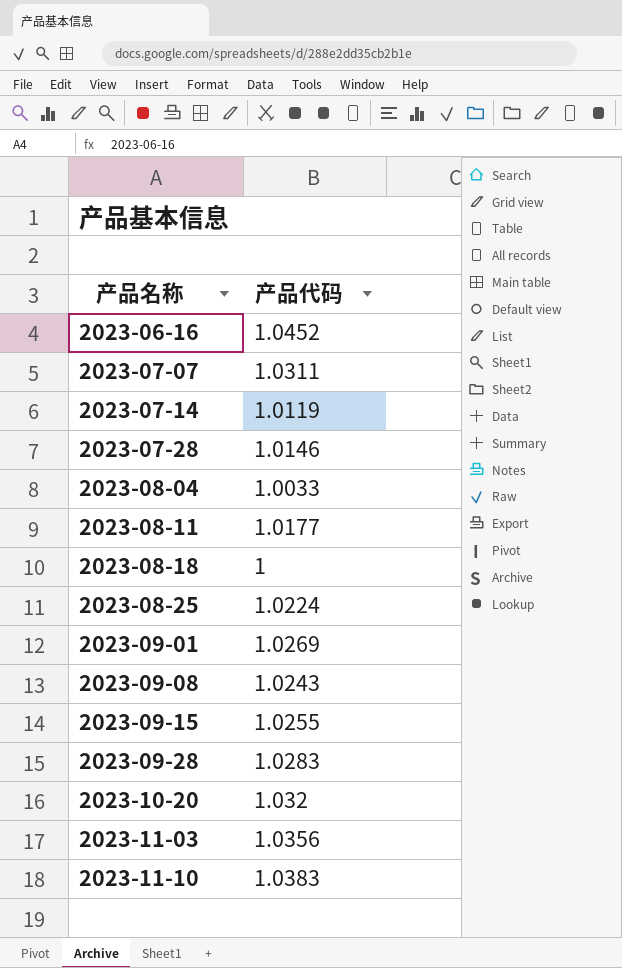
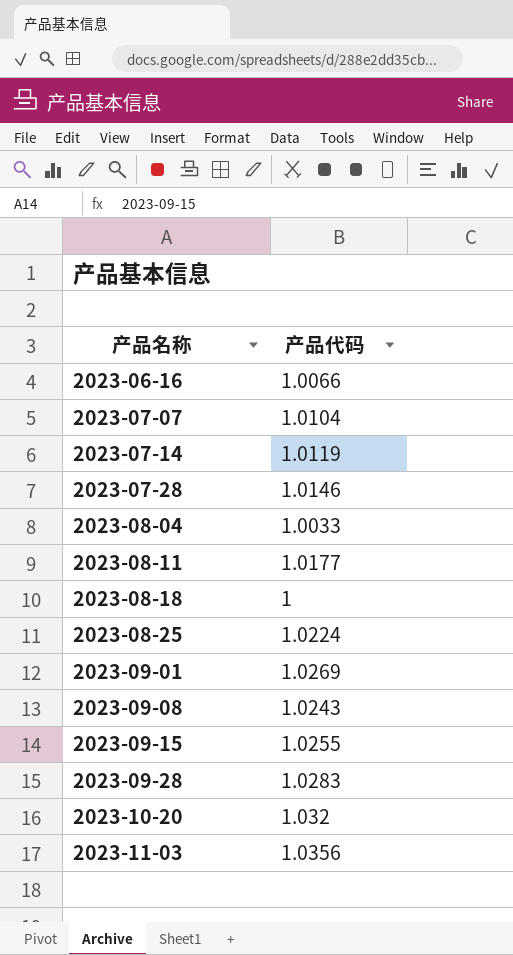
row 2023-11-10: 1.0383 -> none
2023-06-16 | 产品代码: 1.0452 -> 1.0066
2023-07-07 | 产品代码: 1.0311 -> 1.0104

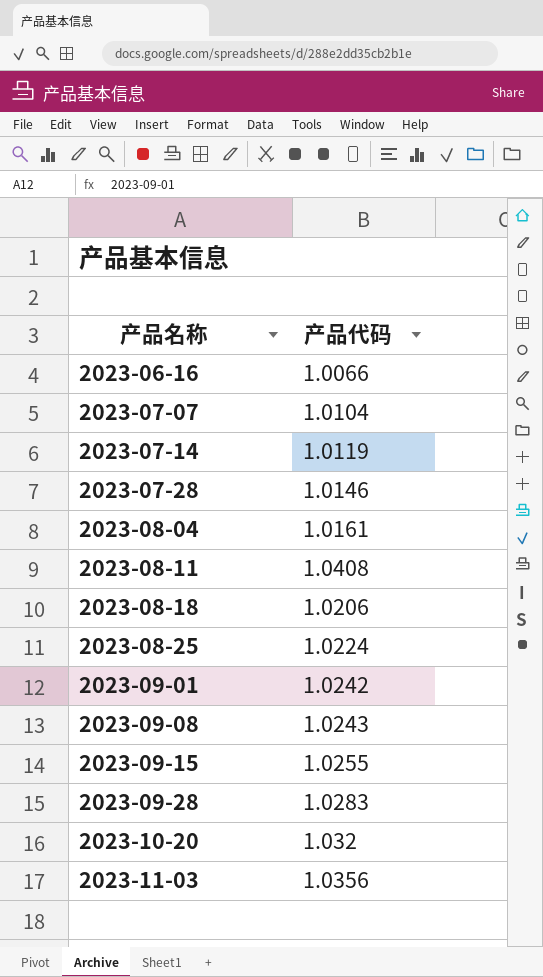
2023-08-04 | 产品代码: 1.0033 -> 1.0161
2023-08-11 | 产品代码: 1.0177 -> 1.0408
2023-08-18 | 产品代码: 1 -> 1.0206
2023-09-01 | 产品代码: 1.0269 -> 1.0242

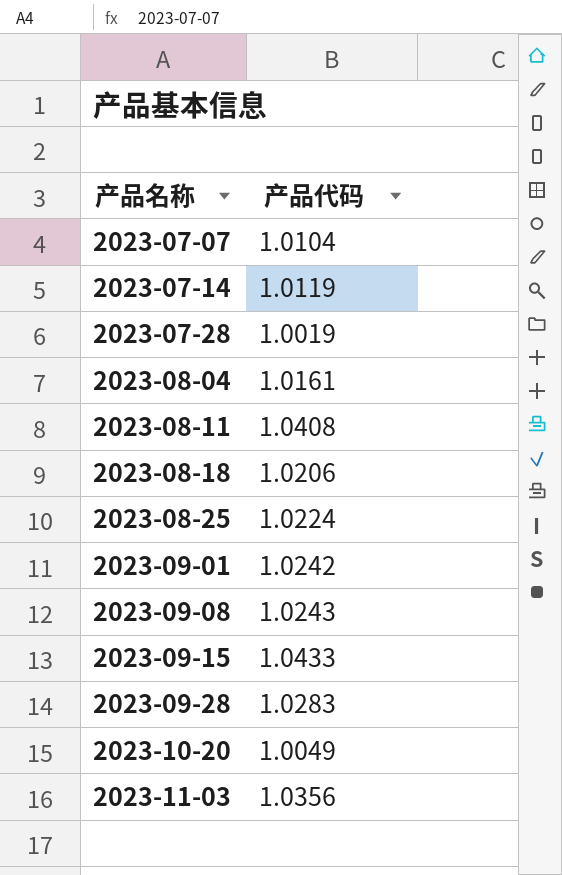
row 2023-06-16: 1.0066 -> none
2023-07-28 | 产品代码: 1.0146 -> 1.0019
2023-09-15 | 产品代码: 1.0255 -> 1.0433
2023-10-20 | 产品代码: 1.032 -> 1.0049

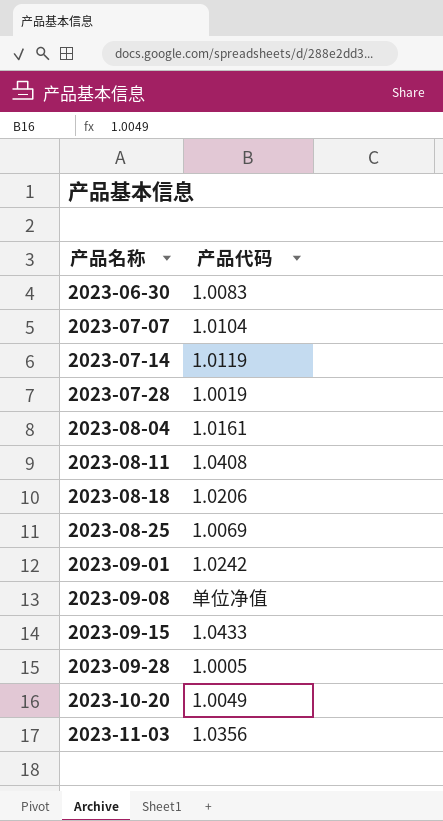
row 2023-06-30: none -> 1.0083
2023-08-25 | 产品代码: 1.0224 -> 1.0069
2023-09-08 | 产品代码: 1.0243 -> 单位净值
2023-09-28 | 产品代码: 1.0283 -> 1.0005

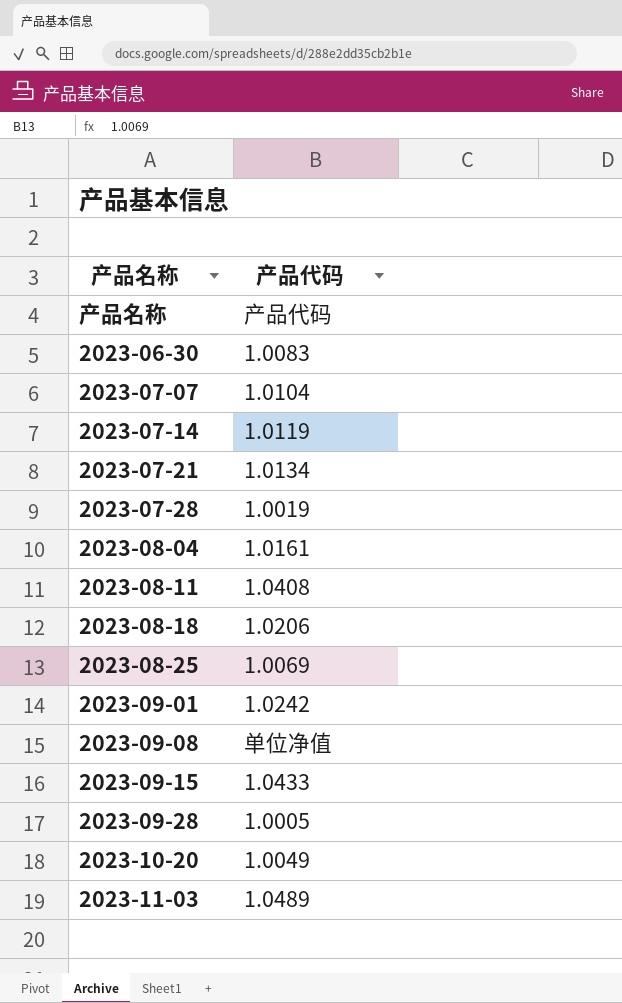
row 产品名称: none -> 产品代码
row 2023-07-21: none -> 1.0134
2023-11-03 | 产品代码: 1.0356 -> 1.0489

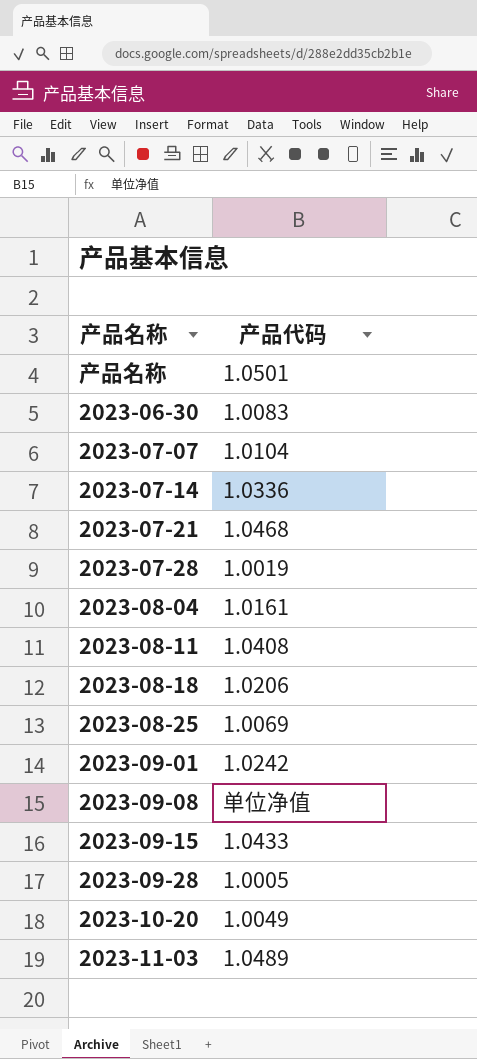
产品名称 | 产品代码: 产品代码 -> 1.0501
2023-07-14 | 产品代码: 1.0119 -> 1.0336
2023-07-21 | 产品代码: 1.0134 -> 1.0468

